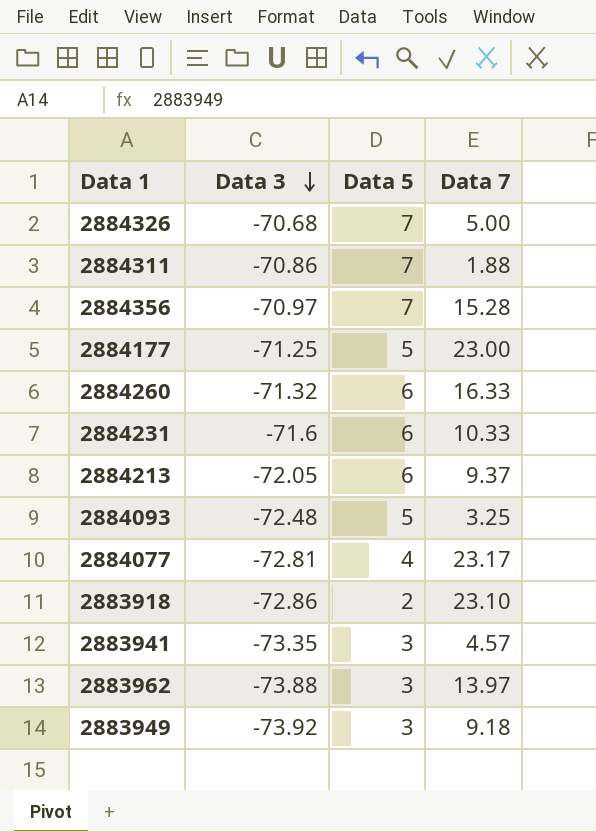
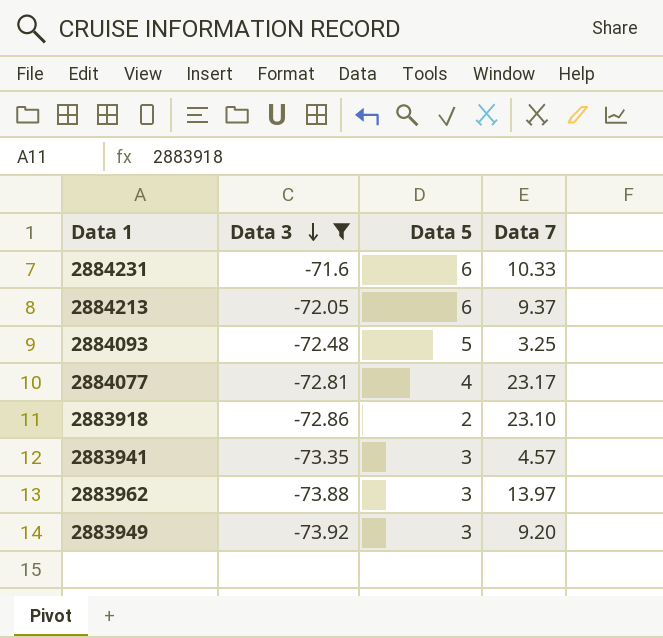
filter: none -> Data 3 <= -71.6
2883949 | Data 7: 9.18 -> 9.20

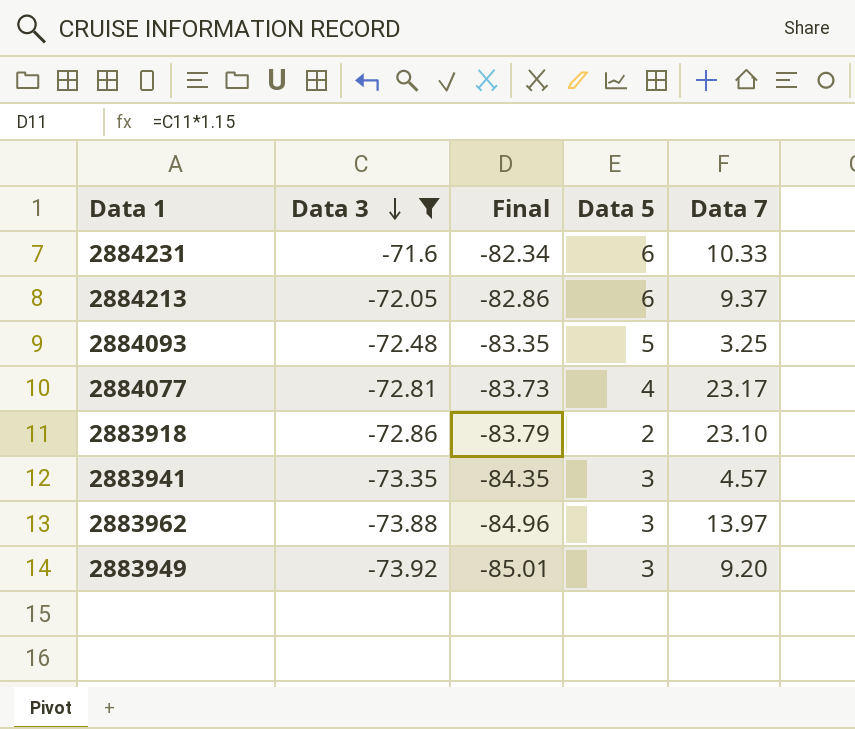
column Final | formula: none -> [Data 3] * 1.15

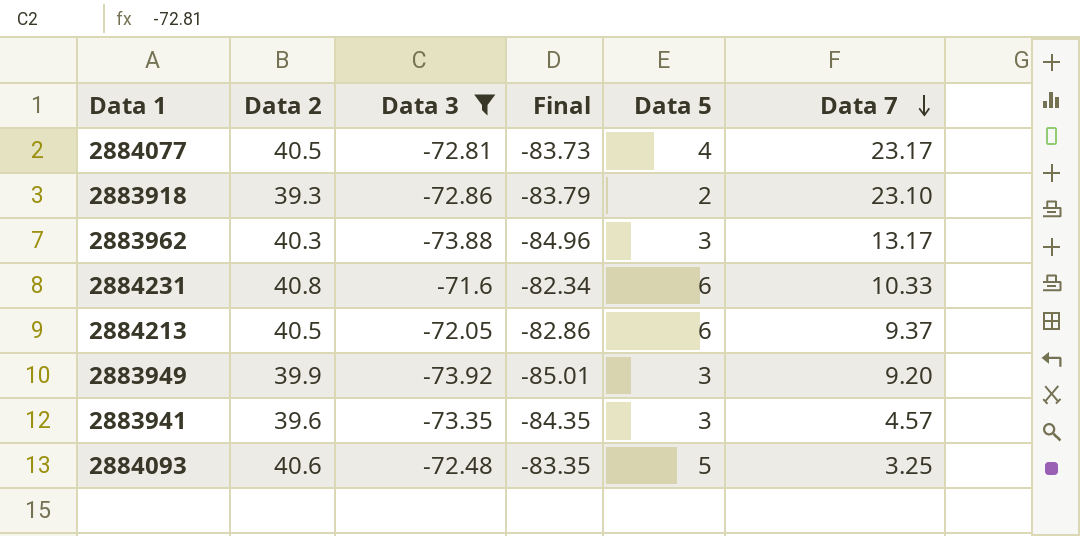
row order: Data 3 descending -> Data 7 descending
column Data 2 | position: none -> 2
2883962 | Data 7: 13.97 -> 13.17

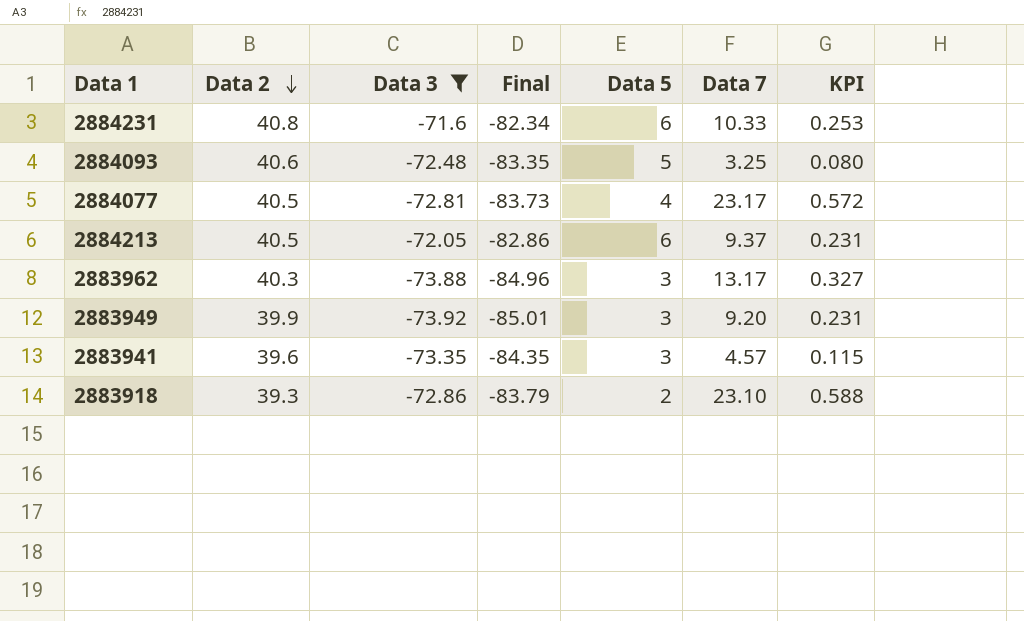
row order: Data 7 descending -> Data 2 descending
column KPI | formula: none -> [Data 7] / [Data 2]

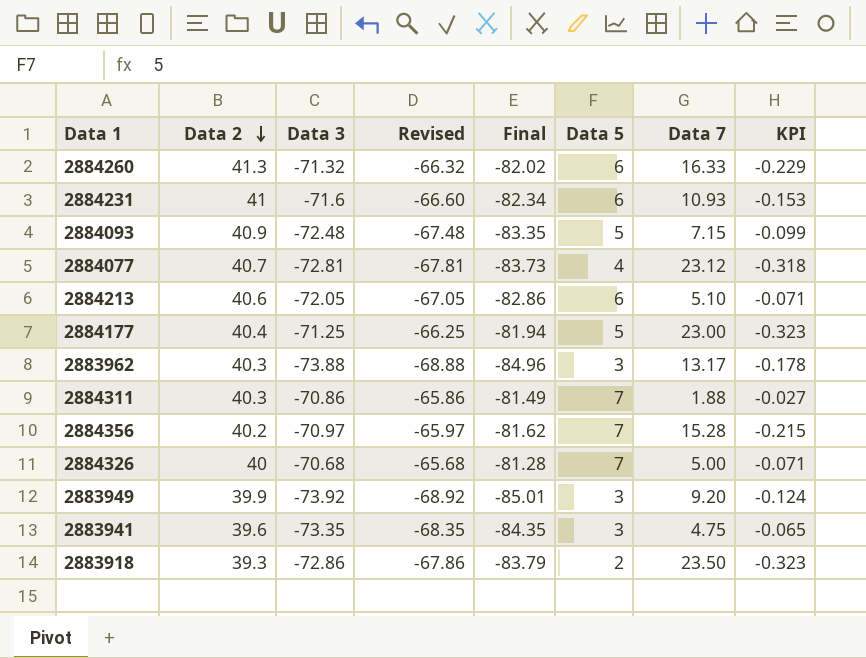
filter: Data 3 <= -71.6 -> none
column Revised | formula: none -> [Data 3] + 5
column KPI | formula: [Data 7] / [Data 2] -> [Data 7] / [Data 3]
2884231 | Data 2: 40.8 -> 41
2884231 | Data 7: 10.33 -> 10.93
2884093 | Data 2: 40.6 -> 40.9
2884093 | Data 7: 3.25 -> 7.15
2884077 | Data 2: 40.5 -> 40.7
2884077 | Data 7: 23.17 -> 23.12
2884213 | Data 2: 40.5 -> 40.6
2884213 | Data 7: 9.37 -> 5.10
2883941 | Data 7: 4.57 -> 4.75
2883918 | Data 7: 23.10 -> 23.50

